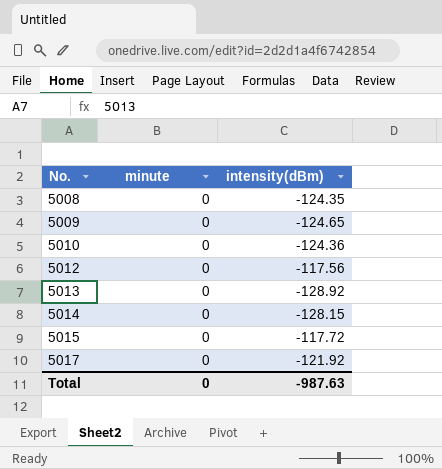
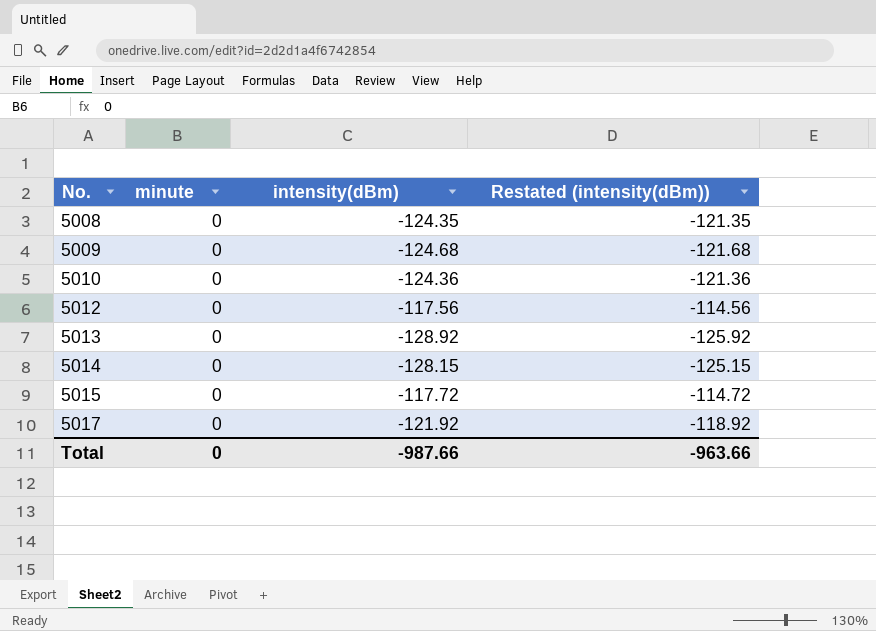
column Restated (intensity(dBm)) | formula: none -> [intensity(dBm)] + 3
5009 | intensity(dBm): -124.65 -> -124.68
Total | intensity(dBm): -987.63 -> -987.66

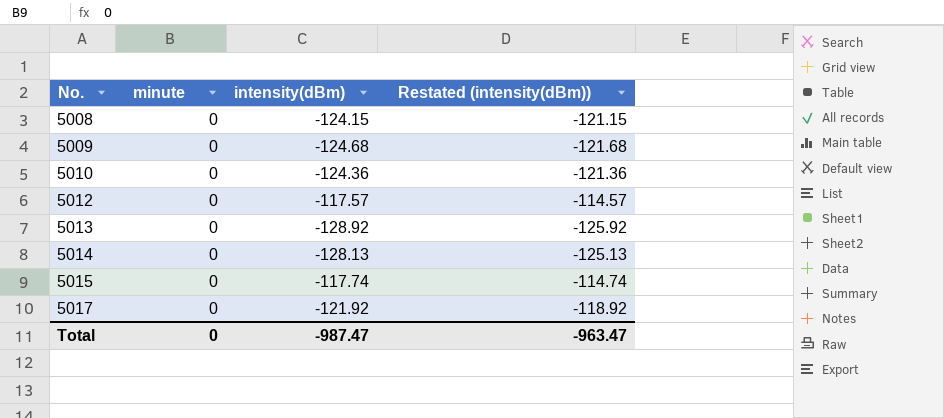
5008 | intensity(dBm): -124.35 -> -124.15
5008 | Restated (intensity(dBm)): -121.35 -> -121.15
5012 | intensity(dBm): -117.56 -> -117.57
5012 | Restated (intensity(dBm)): -114.56 -> -114.57
5014 | intensity(dBm): -128.15 -> -128.13
5014 | Restated (intensity(dBm)): -125.15 -> -125.13
5015 | intensity(dBm): -117.72 -> -117.74
5015 | Restated (intensity(dBm)): -114.72 -> -114.74
Total | intensity(dBm): -987.66 -> -987.47
Total | Restated (intensity(dBm)): -963.66 -> -963.47

